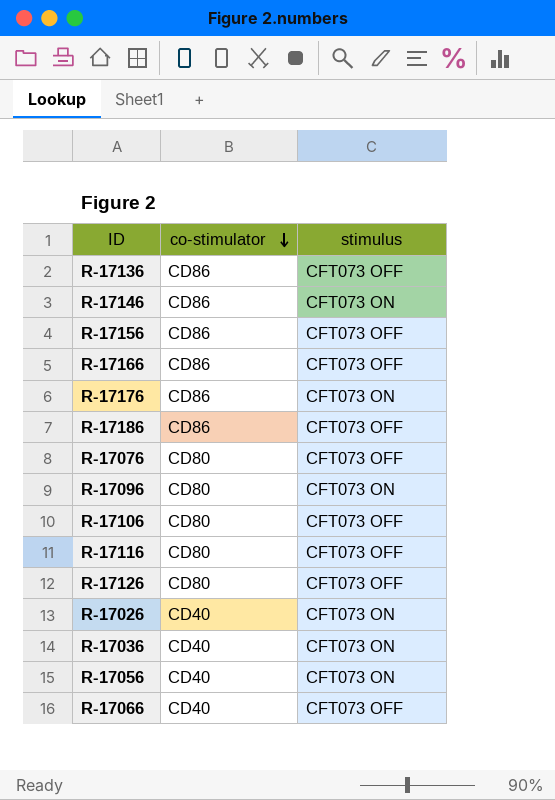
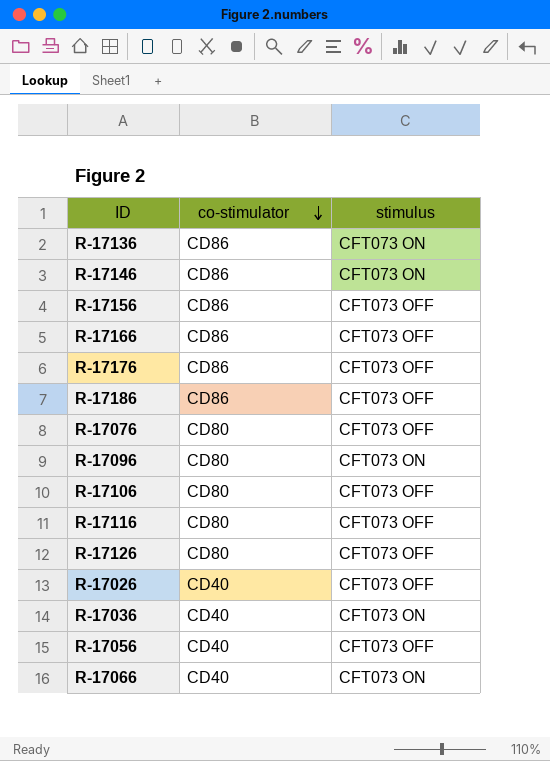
R-17136 | stimulus: CFT073 OFF -> CFT073 ON
R-17176 | stimulus: CFT073 ON -> CFT073 OFF
R-17026 | stimulus: CFT073 ON -> CFT073 OFF
R-17056 | stimulus: CFT073 ON -> CFT073 OFF
R-17066 | stimulus: CFT073 OFF -> CFT073 ON

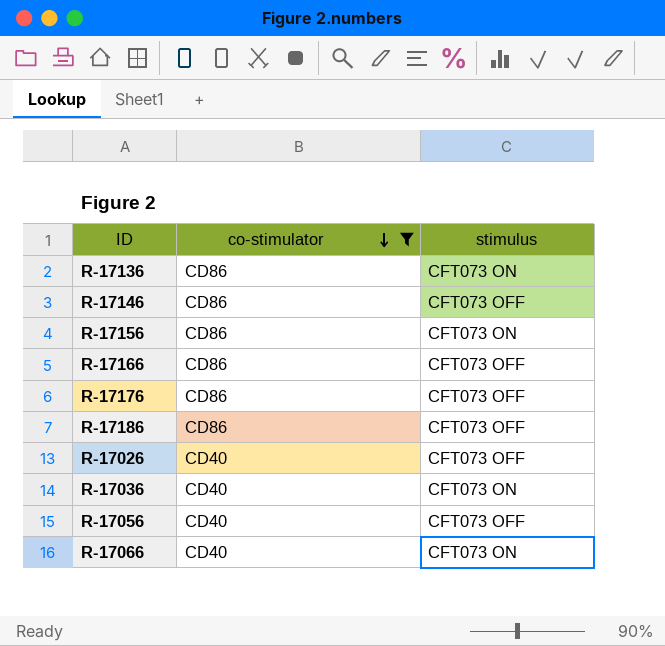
filter: none -> co-stimulator != CD80
R-17146 | stimulus: CFT073 ON -> CFT073 OFF
R-17156 | stimulus: CFT073 OFF -> CFT073 ON

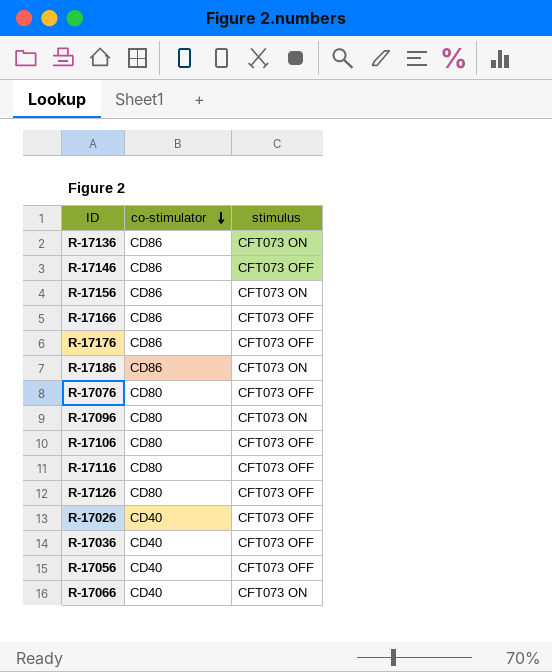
filter: co-stimulator != CD80 -> none
R-17186 | stimulus: CFT073 OFF -> CFT073 ON
R-17036 | stimulus: CFT073 ON -> CFT073 OFF

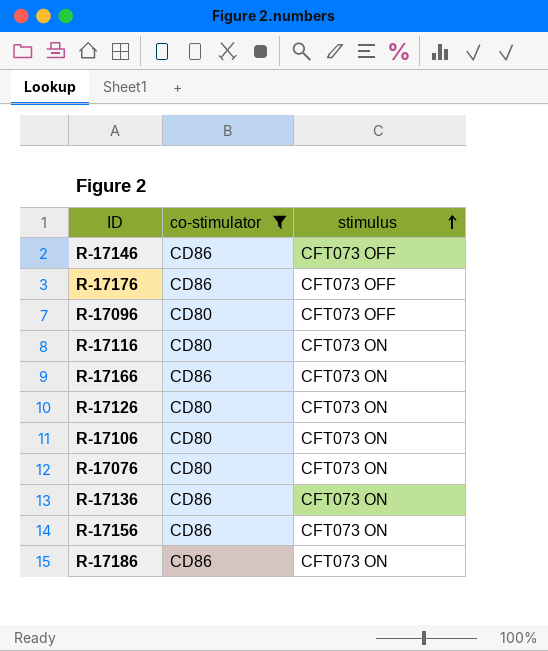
filter: none -> co-stimulator != CD40
row order: co-stimulator descending -> stimulus ascending
R-17096 | stimulus: CFT073 ON -> CFT073 OFF
R-17116 | stimulus: CFT073 OFF -> CFT073 ON
R-17166 | stimulus: CFT073 OFF -> CFT073 ON
R-17126 | stimulus: CFT073 OFF -> CFT073 ON
R-17106 | stimulus: CFT073 OFF -> CFT073 ON
R-17076 | stimulus: CFT073 OFF -> CFT073 ON

